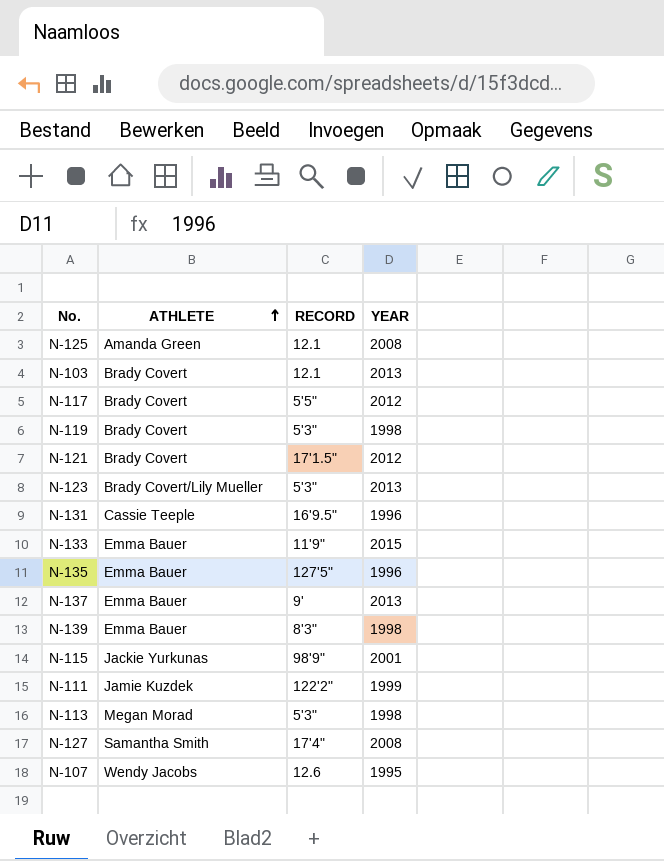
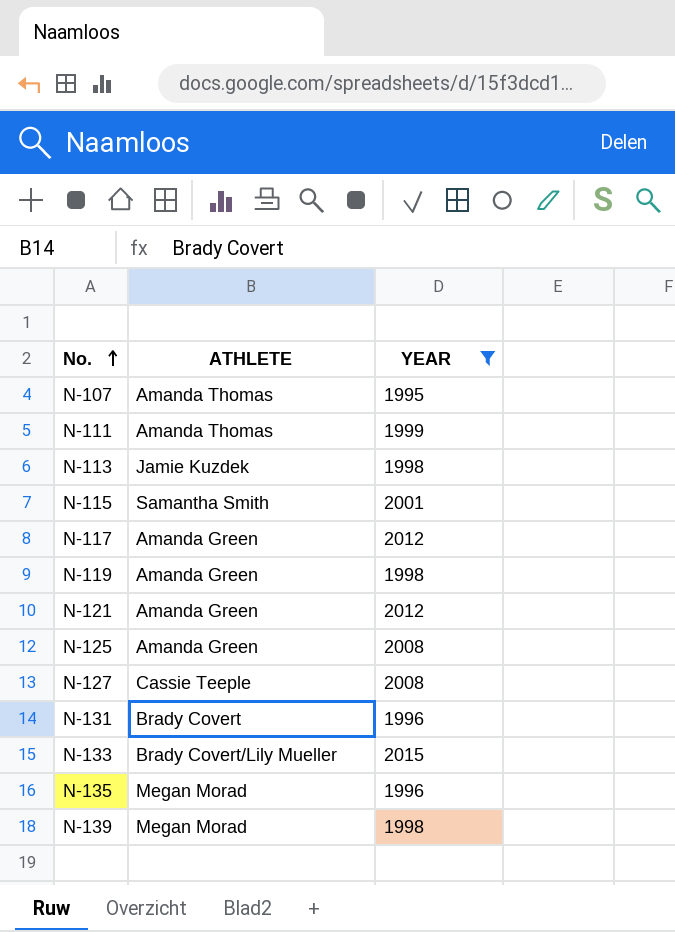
filter: none -> YEAR != 2013
row order: ATHLETE ascending -> No. ascending
column RECORD | position: 3 -> none
N-107 | ATHLETE: Wendy Jacobs -> Amanda Thomas
N-111 | ATHLETE: Jamie Kuzdek -> Amanda Thomas
N-113 | ATHLETE: Megan Morad -> Jamie Kuzdek
N-115 | ATHLETE: Jackie Yurkunas -> Samantha Smith
N-117 | ATHLETE: Brady Covert -> Amanda Green
N-119 | ATHLETE: Brady Covert -> Amanda Green
N-121 | ATHLETE: Brady Covert -> Amanda Green
N-127 | ATHLETE: Samantha Smith -> Cassie Teeple
N-131 | ATHLETE: Cassie Teeple -> Brady Covert
N-133 | ATHLETE: Emma Bauer -> Brady Covert/Lily Mueller
N-135 | ATHLETE: Emma Bauer -> Megan Morad
N-139 | ATHLETE: Emma Bauer -> Megan Morad

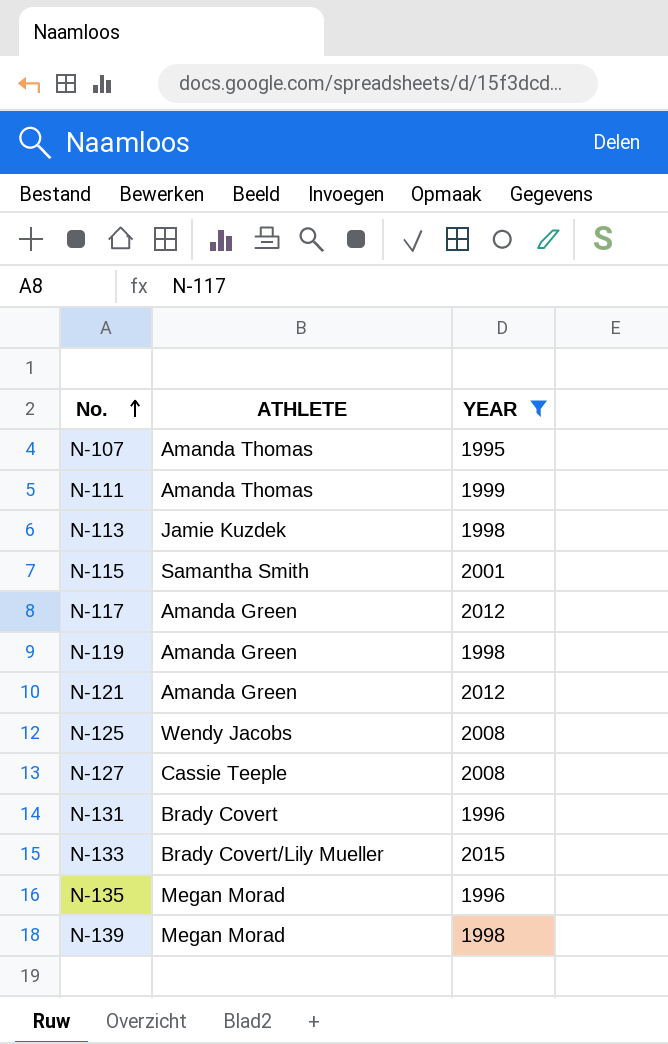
N-125 | ATHLETE: Amanda Green -> Wendy Jacobs

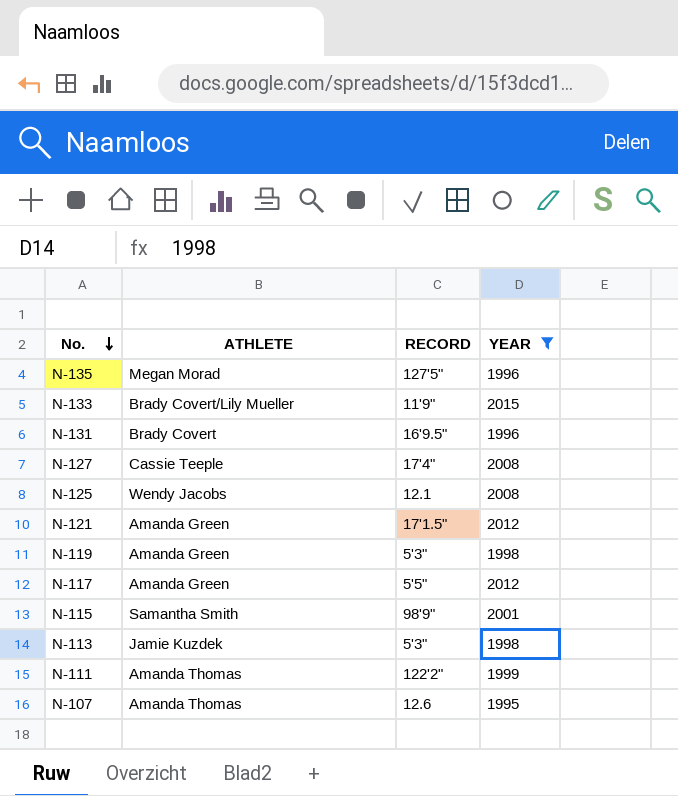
row order: No. ascending -> No. descending
column RECORD | position: none -> 3
row N-139: Megan Morad | 1998 -> none

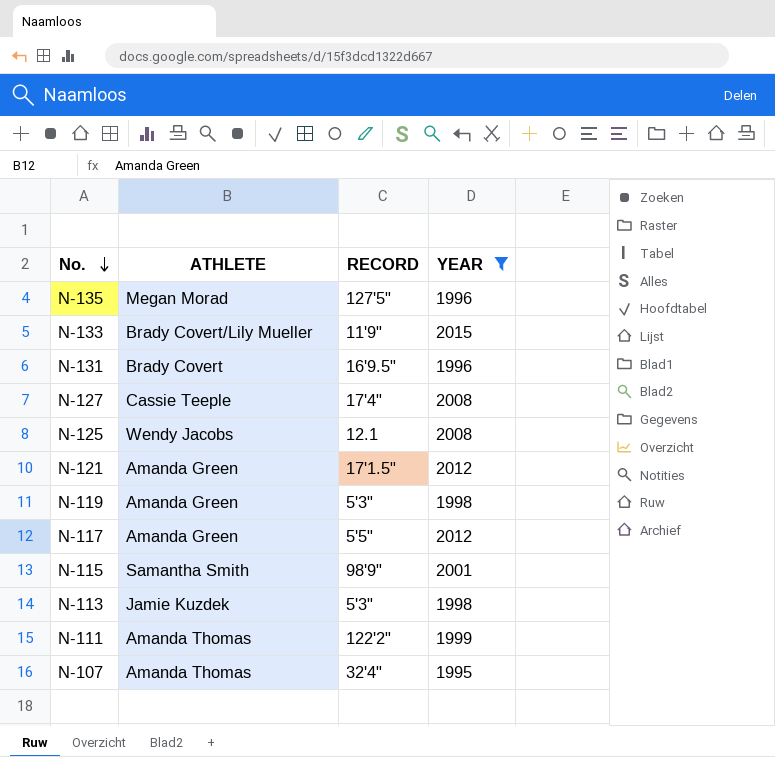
N-107 | RECORD: 12.6 -> 32'4"

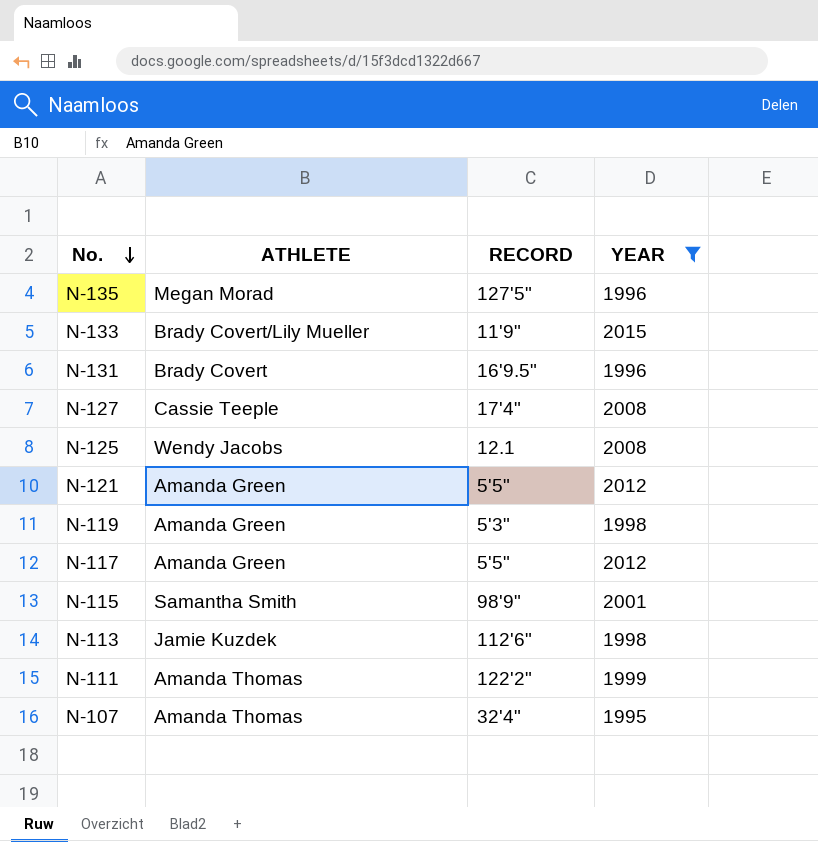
N-121 | RECORD: 17'1.5" -> 5'5"
N-113 | RECORD: 5'3" -> 112'6"

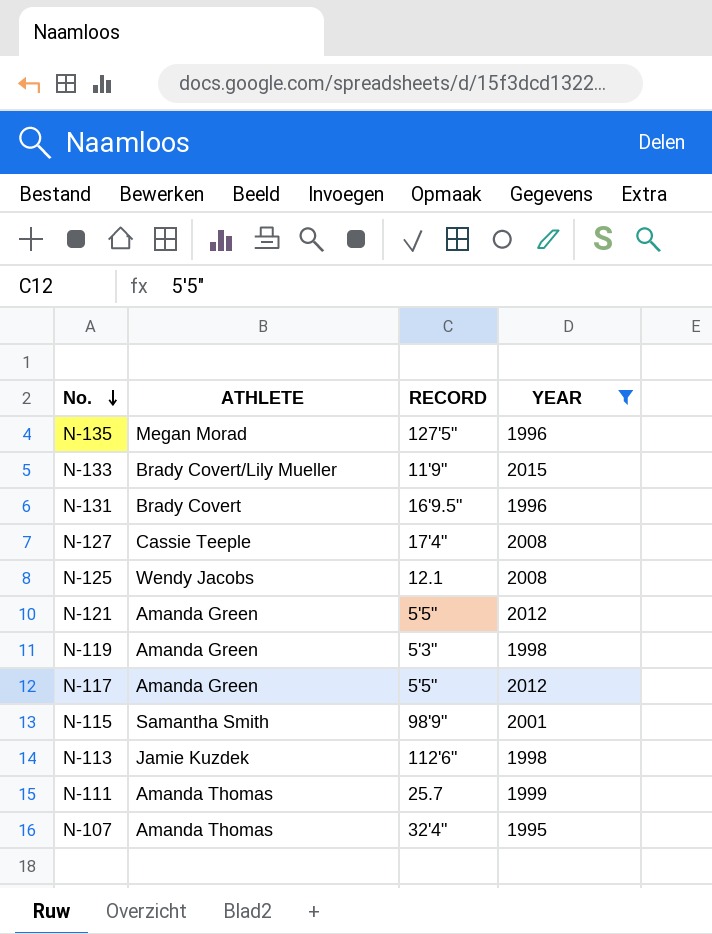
N-111 | RECORD: 122'2" -> 25.7

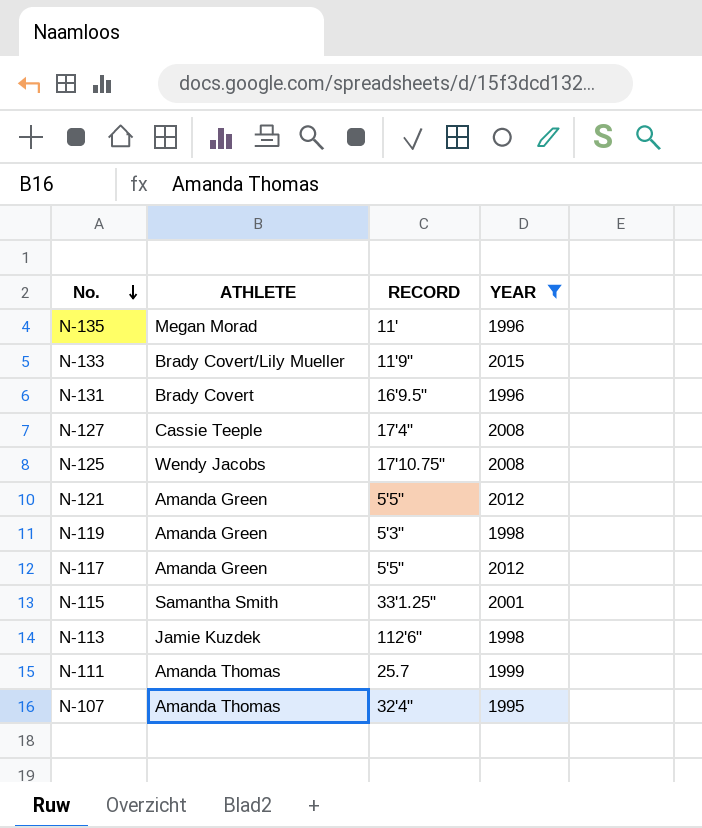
N-135 | RECORD: 127'5" -> 11'
N-125 | RECORD: 12.1 -> 17'10.75"
N-115 | RECORD: 98'9" -> 33'1.25"

